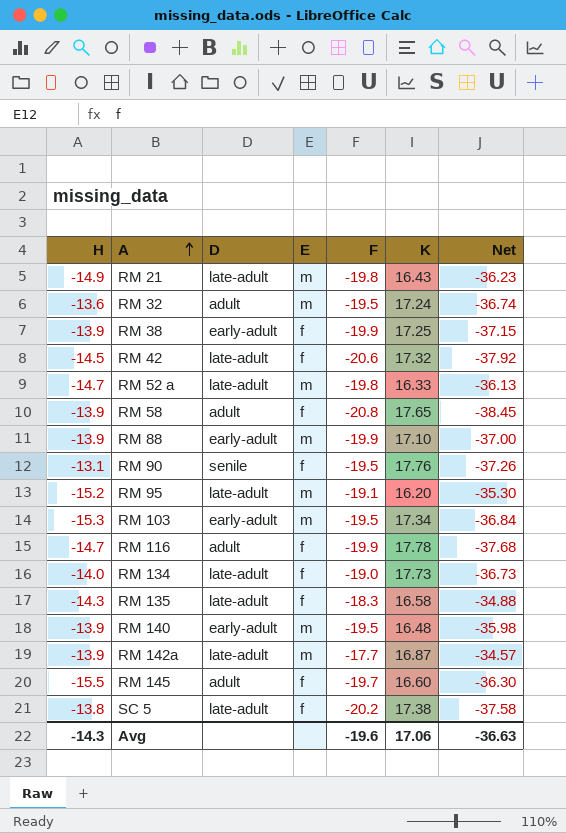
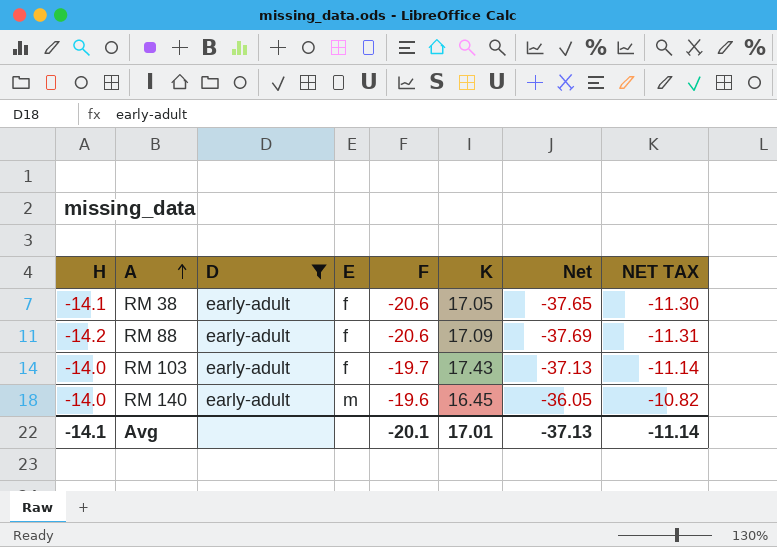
filter: none -> D = early-adult
column NET TAX | formula: none -> [Net] * 0.3
RM 38 | H: -13.9 -> -14.1
RM 38 | F: -19.9 -> -20.6
RM 38 | K: 17.25 -> 17.05
RM 38 | Net: -37.15 -> -37.65
RM 88 | H: -13.9 -> -14.2
RM 88 | E: m -> f
RM 88 | F: -19.9 -> -20.6
RM 88 | K: 17.10 -> 17.09
RM 88 | Net: -37.00 -> -37.69
RM 103 | H: -15.3 -> -14.0
RM 103 | E: m -> f
RM 103 | F: -19.5 -> -19.7
RM 103 | K: 17.34 -> 17.43
RM 103 | Net: -36.84 -> -37.13
RM 140 | H: -13.9 -> -14.0
RM 140 | F: -19.5 -> -19.6
RM 140 | K: 16.48 -> 16.45
RM 140 | Net: -35.98 -> -36.05
Avg | H: -14.3 -> -14.1
Avg | F: -19.6 -> -20.1
Avg | K: 17.06 -> 17.01
Avg | Net: -36.63 -> -37.13

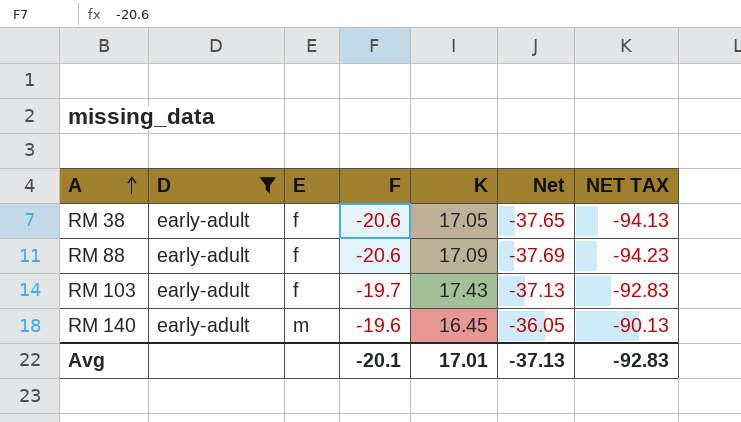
column H | position: 1 -> none
column NET TAX | formula: [Net] * 0.3 -> [Net] * 2.5
Avg | NET TAX: -11.14 -> -92.83

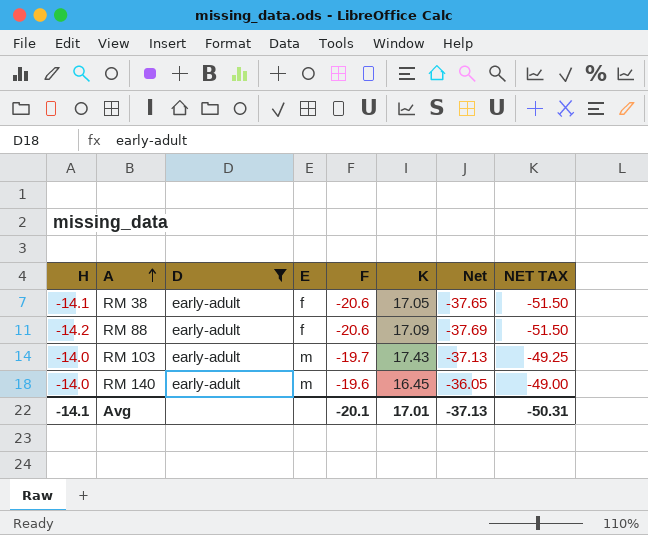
column H | position: none -> 1
column NET TAX | formula: [Net] * 2.5 -> [F] * 2.5
RM 103 | E: f -> m
Avg | NET TAX: -92.83 -> -50.31

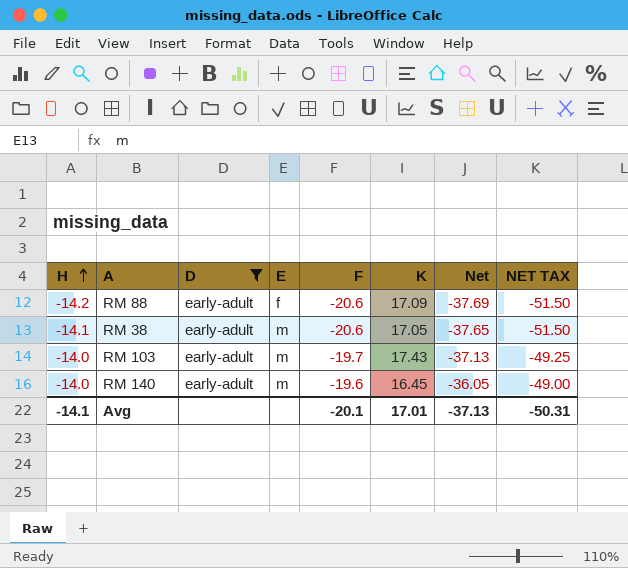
row order: A ascending -> H ascending
RM 38 | E: f -> m

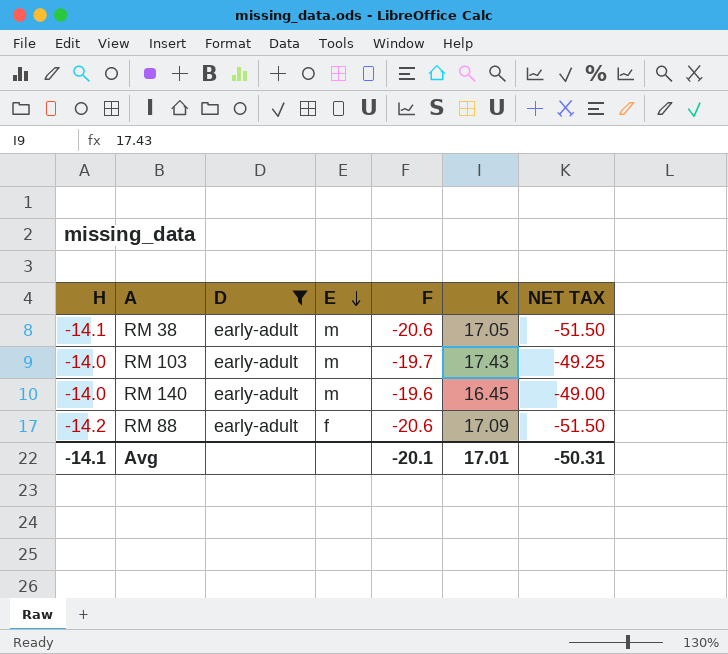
row order: H ascending -> E descending
column Net | formula: [F] - [K] -> none

